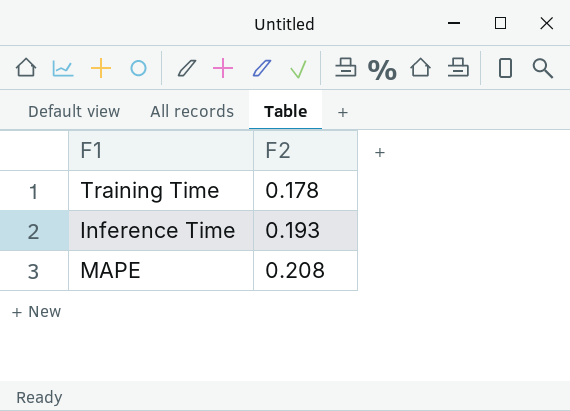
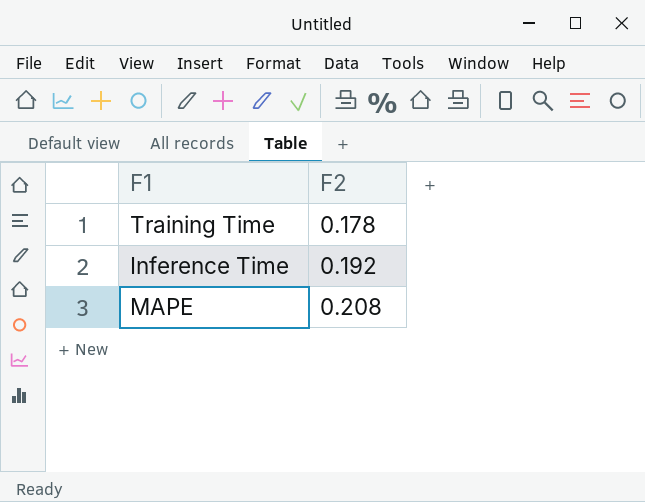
Inference Time | F2: 0.193 -> 0.192

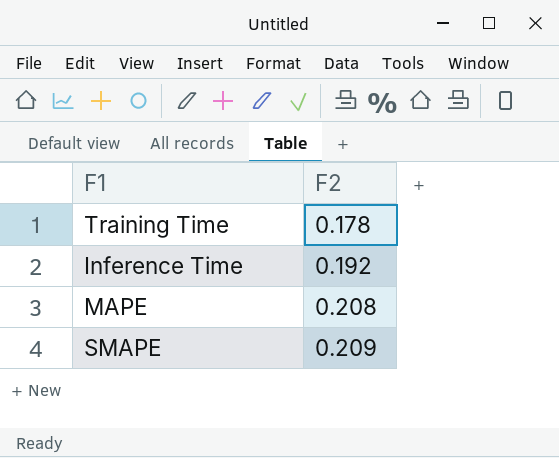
row SMAPE: none -> 0.209

